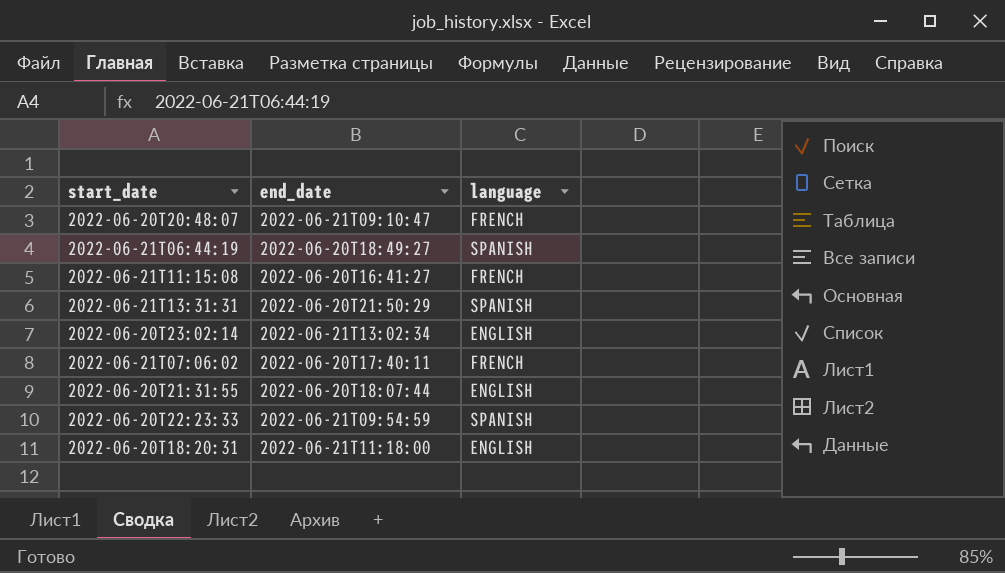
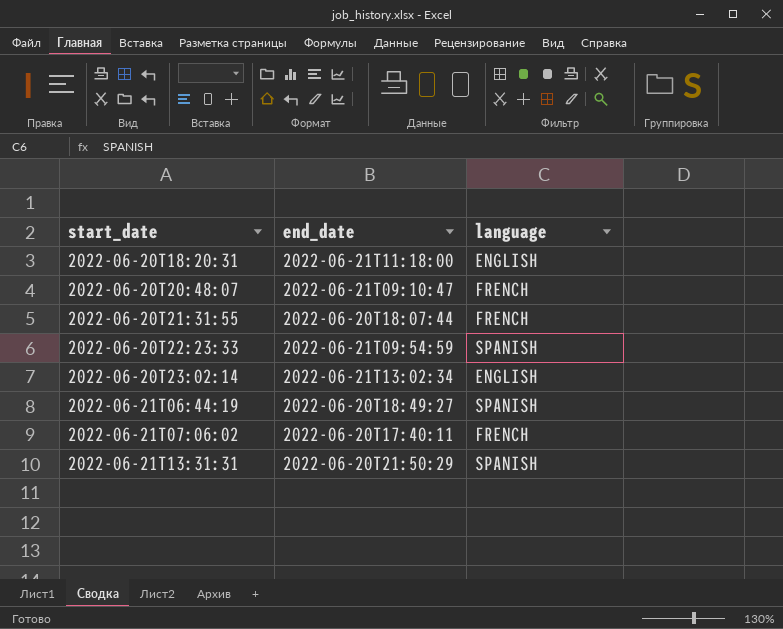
row order: none -> start_date ascending
row 2022-06-21T11:15:08: 2022-06-20T16:41:27 | FRENCH -> none
2022-06-20T21:31:55 | language: ENGLISH -> FRENCH

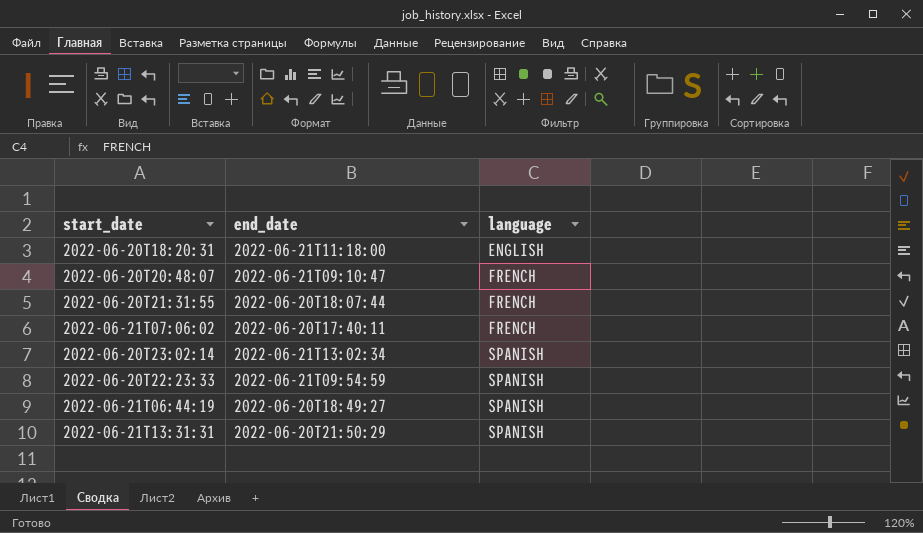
row order: start_date ascending -> language ascending
2022-06-20T23:02:14 | language: ENGLISH -> SPANISH

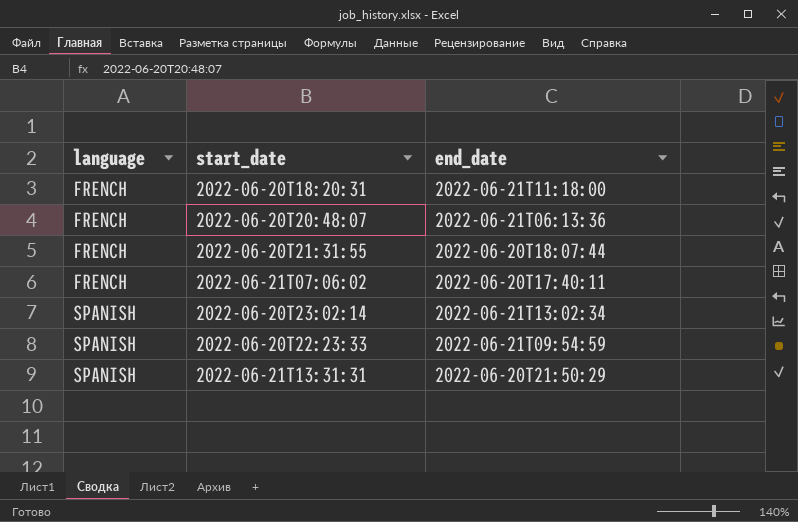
column language | position: 3 -> 1
row 2022-06-21T06:44:19: 2022-06-20T18:49:27 | SPANISH -> none
2022-06-20T18:20:31 | language: ENGLISH -> FRENCH
2022-06-20T20:48:07 | end_date: 2022-06-21T09:10:47 -> 2022-06-21T06:13:36

